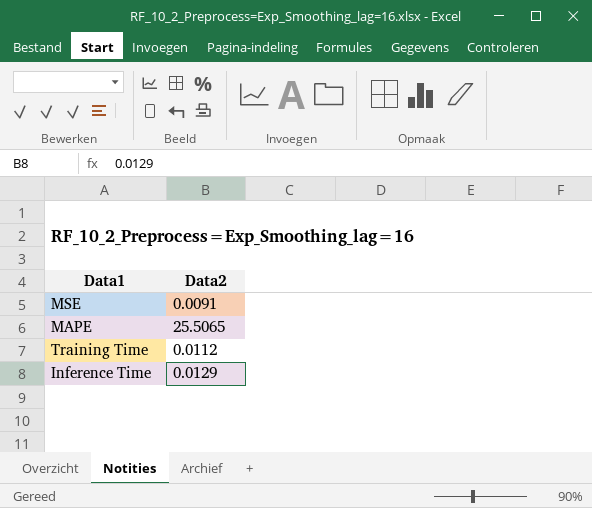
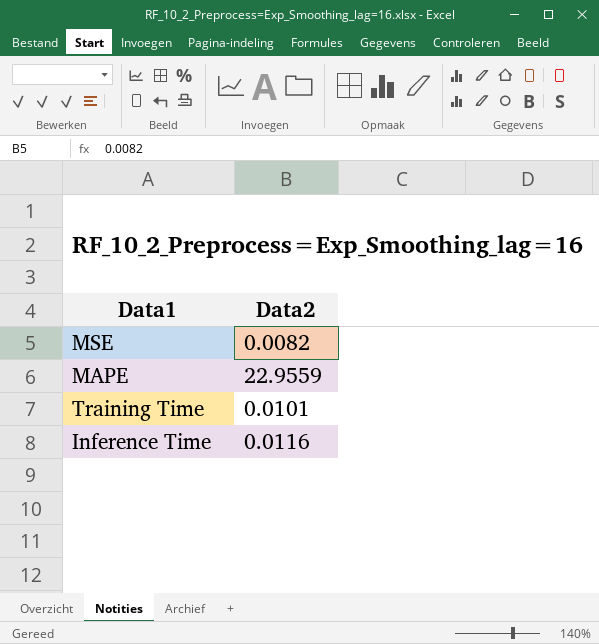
MSE | Data2: 0.0091 -> 0.0082
MAPE | Data2: 25.5065 -> 22.9559
Training Time | Data2: 0.0112 -> 0.0101
Inference Time | Data2: 0.0129 -> 0.0116

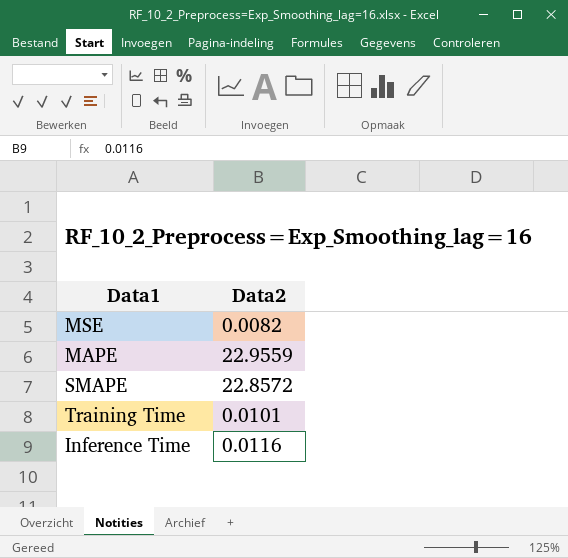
row SMAPE: none -> 22.8572

